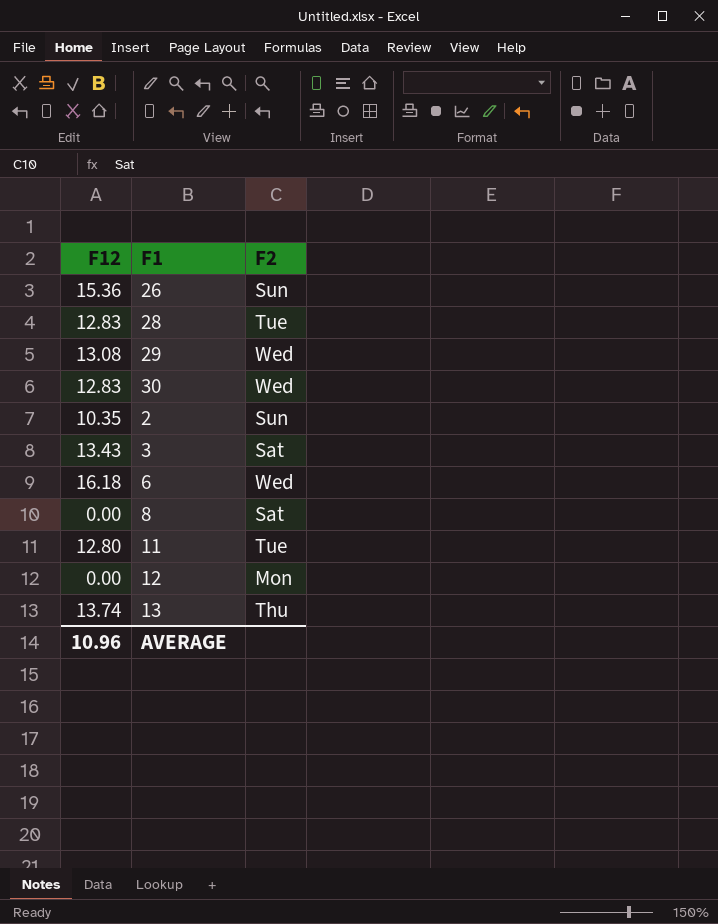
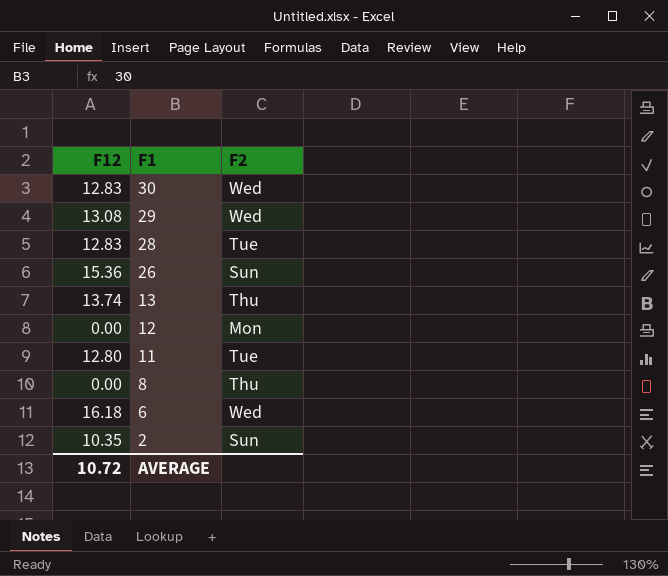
row order: none -> F1 descending
row 3: 13.43 | Sat -> none
8 | F2: Sat -> Thu
AVERAGE | F12: 10.96 -> 10.72

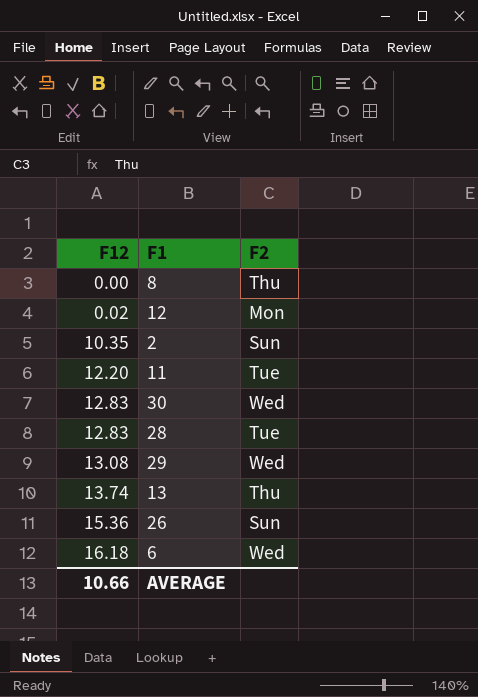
row order: F1 descending -> F12 ascending
12 | F12: 0.00 -> 0.02
11 | F12: 12.80 -> 12.20
AVERAGE | F12: 10.72 -> 10.66

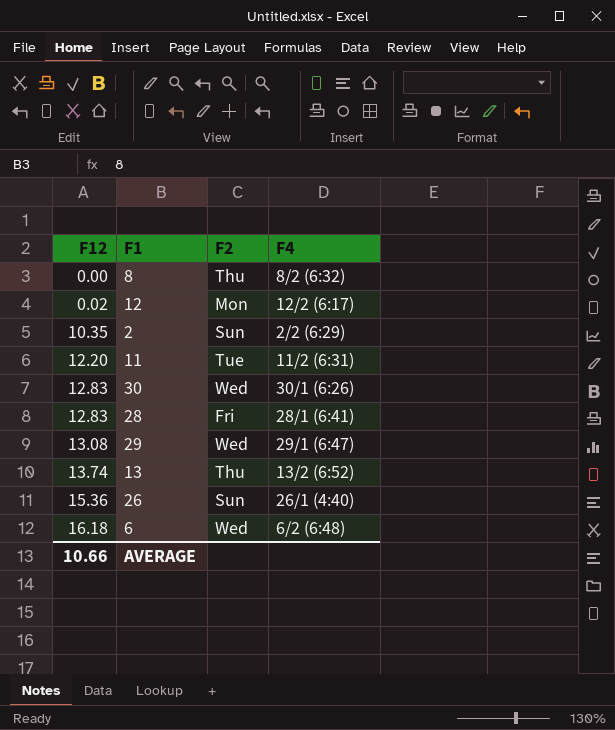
column F4 | position: none -> 4
28 | F2: Tue -> Fri

